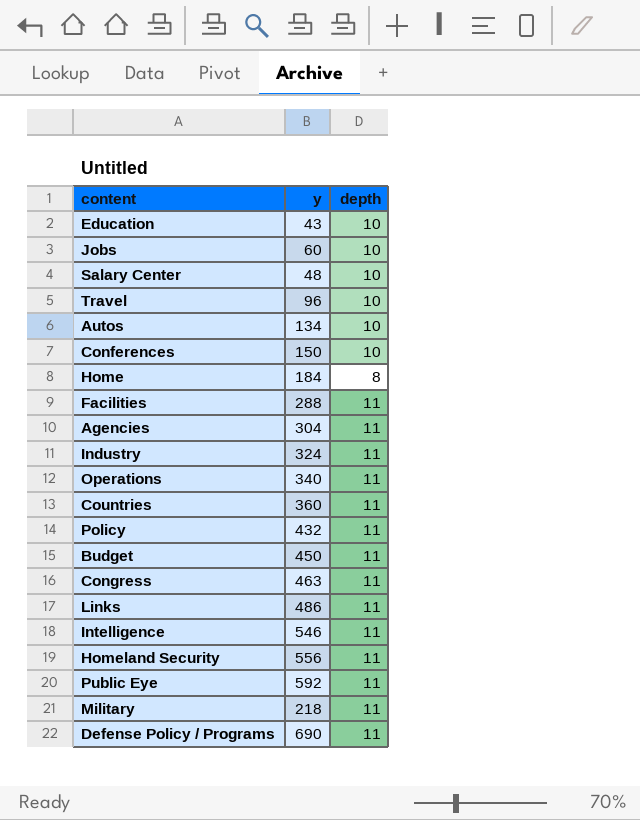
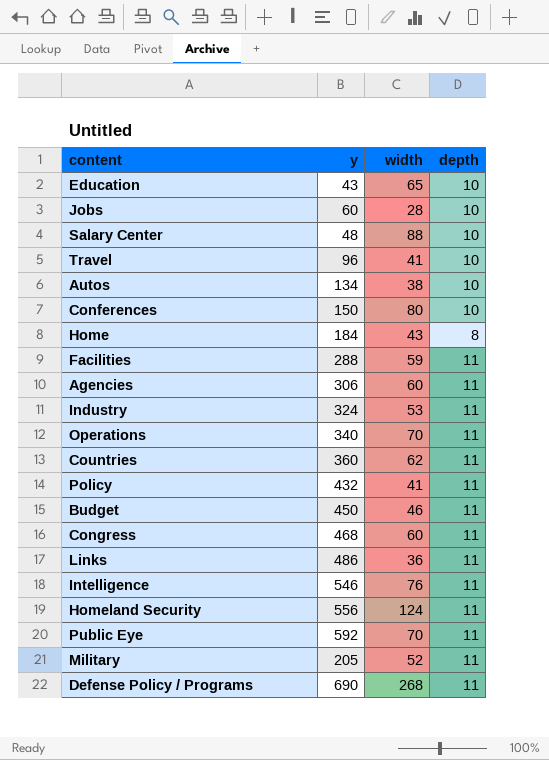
column width | position: none -> 3
Agencies | y: 304 -> 306
Congress | y: 463 -> 468
Military | y: 218 -> 205

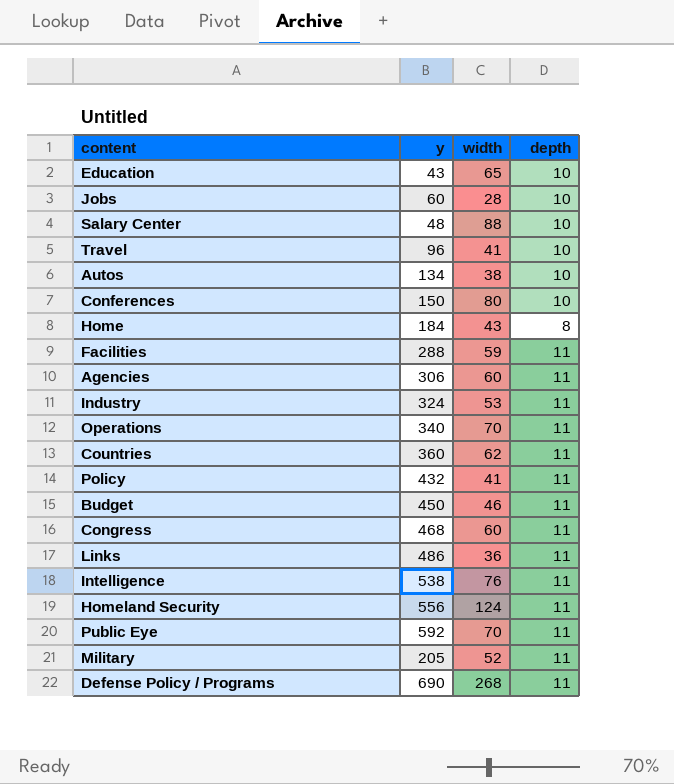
Intelligence | y: 546 -> 538

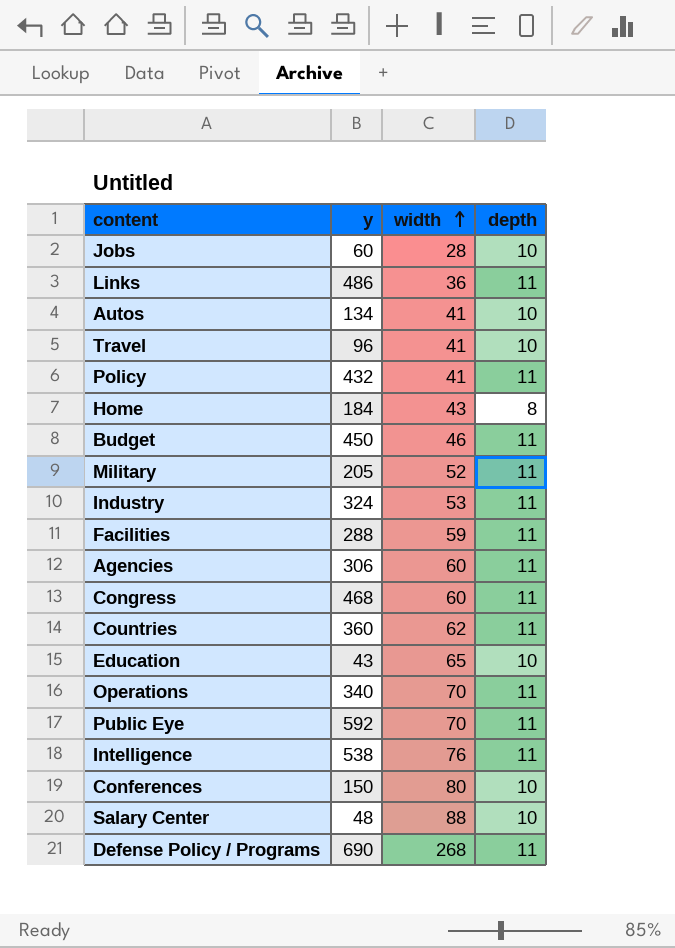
row order: none -> width ascending
row Homeland Security: 556 | 124 | 11 -> none
Autos | width: 38 -> 41

